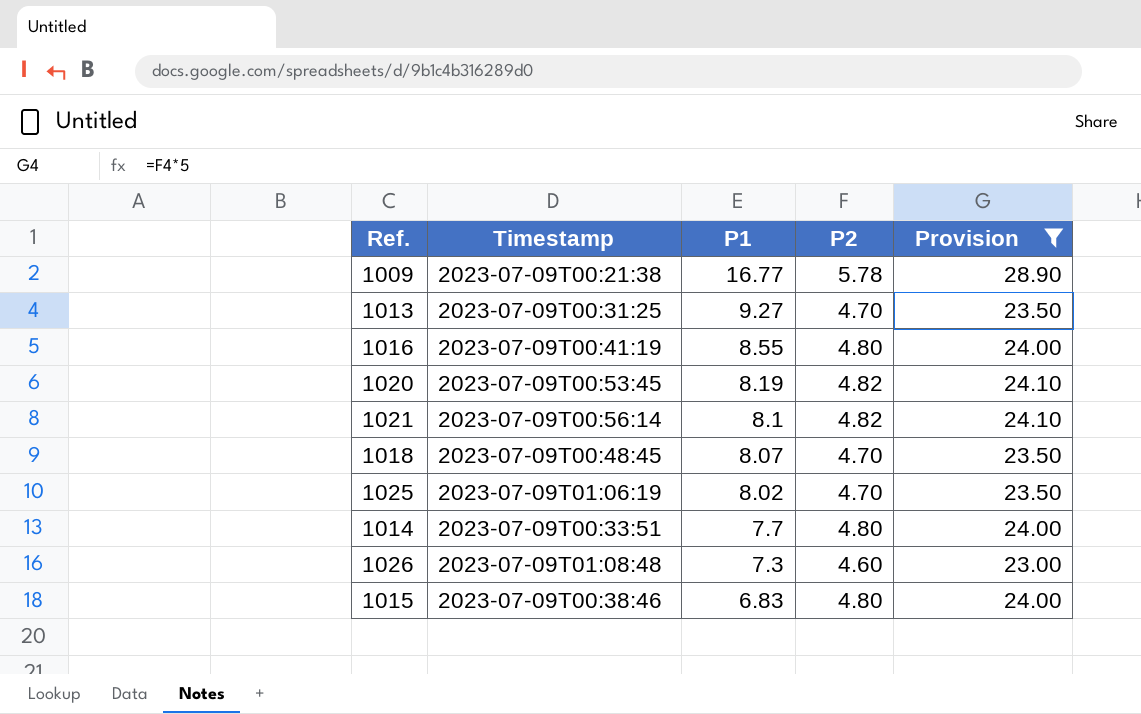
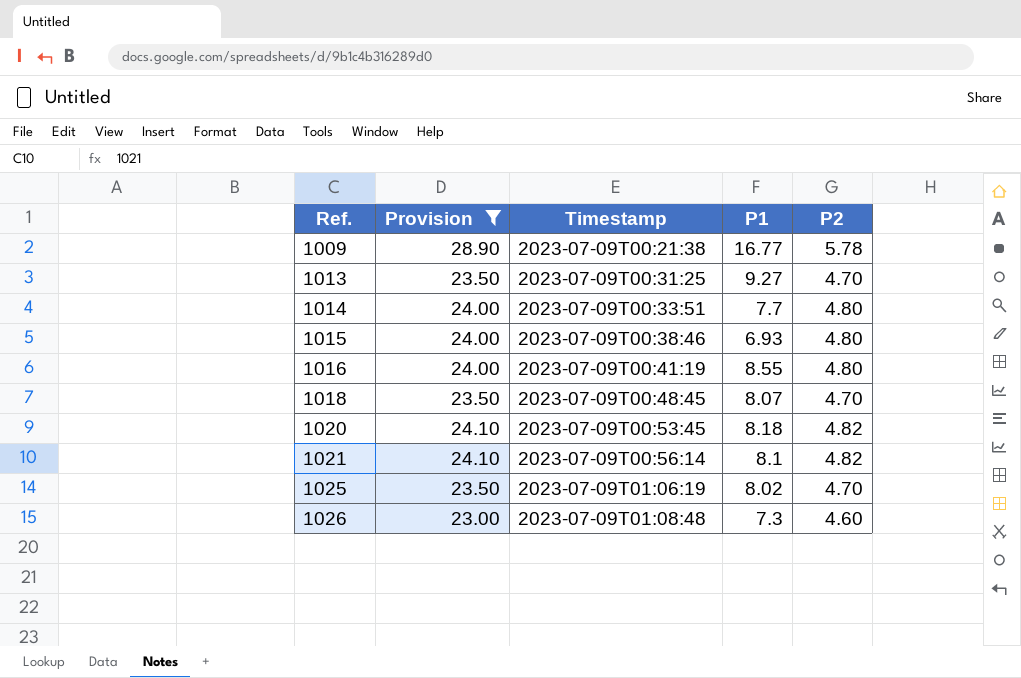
row order: P1 descending -> Ref. ascending
column Provision | position: 5 -> 2
1015 | P1: 6.83 -> 6.93
1020 | P1: 8.19 -> 8.18

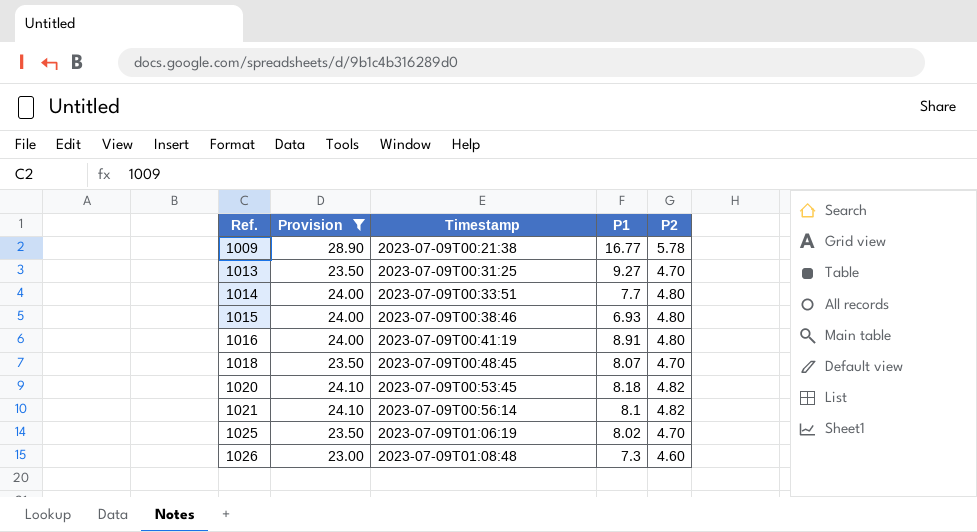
1016 | P1: 8.55 -> 8.91

